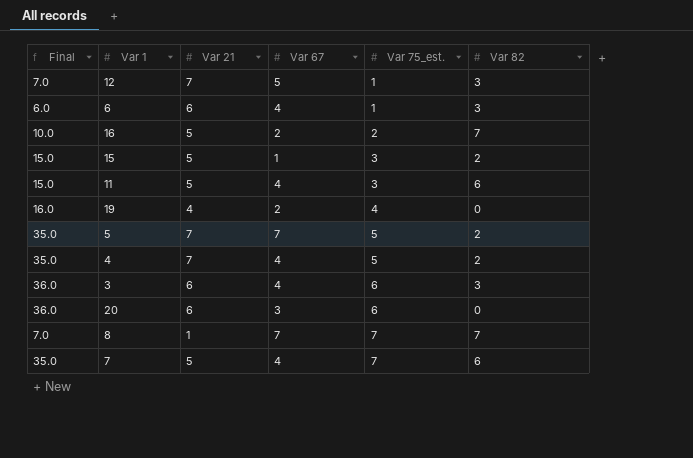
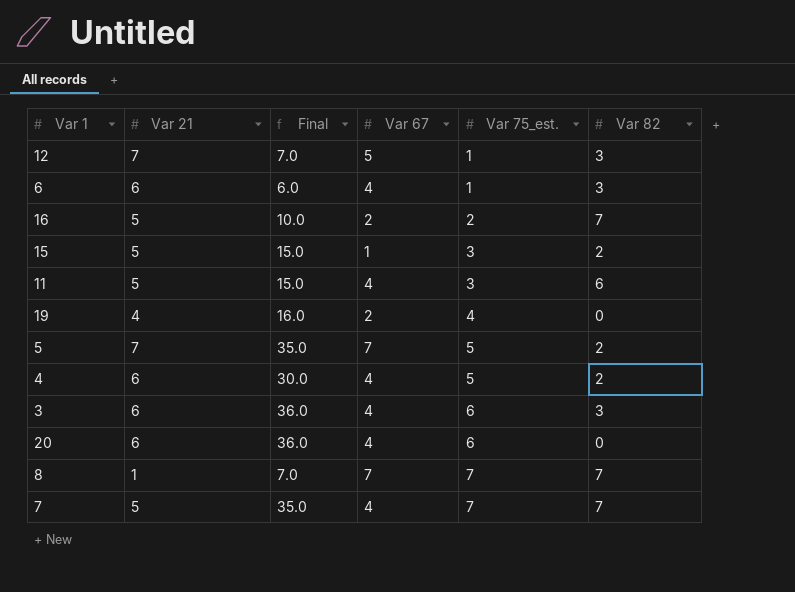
column Final | position: 1 -> 3
4 | Var 21: 7 -> 6
4 | Final: 35.0 -> 30.0
20 | Var 67: 3 -> 4
7 | Var 82: 6 -> 7

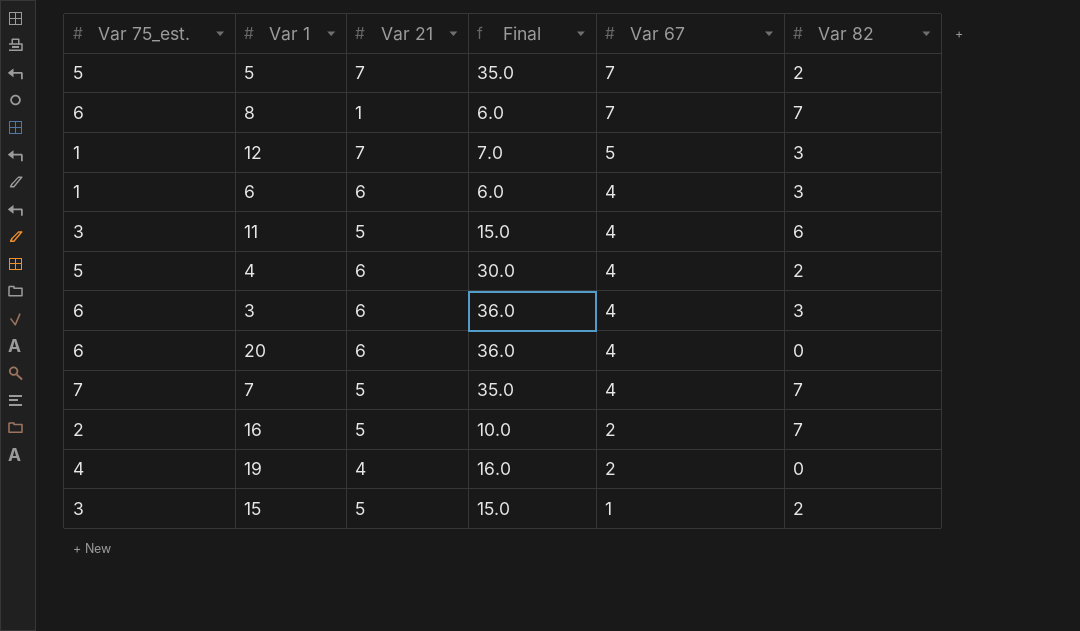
row order: Var 75_est. ascending -> Var 67 descending
column Var 75_est. | position: 5 -> 1
8 | Var 75_est.: 7 -> 6
8 | Final: 7.0 -> 6.0

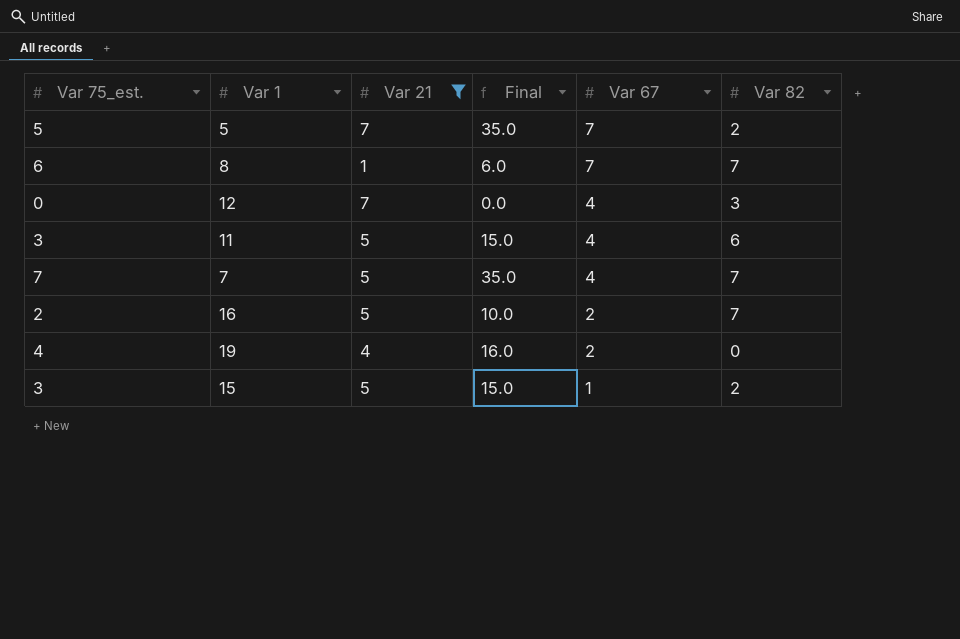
filter: none -> Var 21 != 6
12 | Var 75_est.: 1 -> 0
12 | Final: 7.0 -> 0.0
12 | Var 67: 5 -> 4

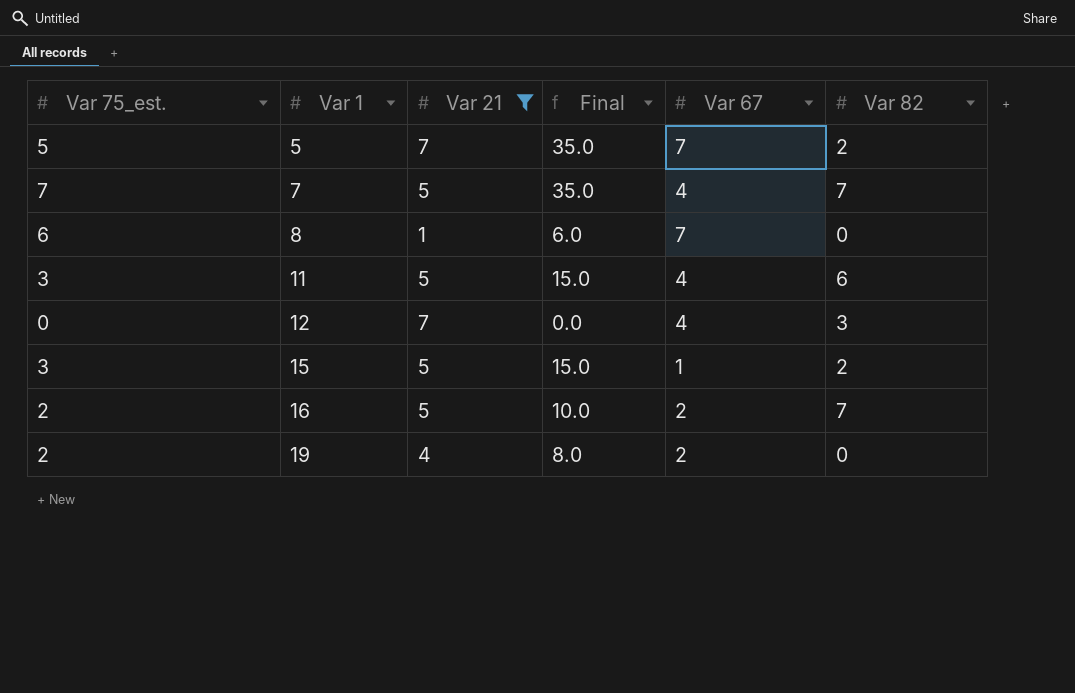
row order: Var 67 descending -> Var 1 ascending
8 | Var 82: 7 -> 0
19 | Var 75_est.: 4 -> 2
19 | Final: 16.0 -> 8.0

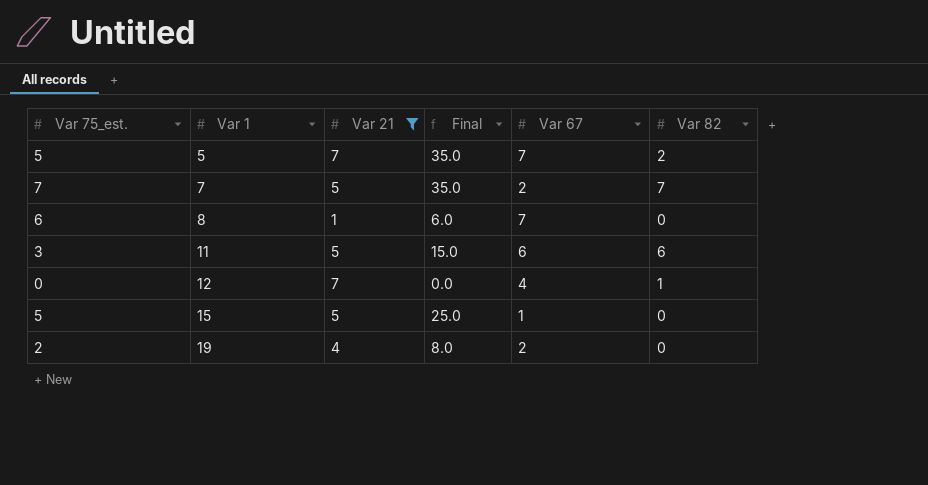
row 16: 2 | 5 | 10.0 | 2 | 7 -> none
7 | Var 67: 4 -> 2
11 | Var 67: 4 -> 6
12 | Var 82: 3 -> 1
15 | Var 75_est.: 3 -> 5
15 | Final: 15.0 -> 25.0
15 | Var 82: 2 -> 0

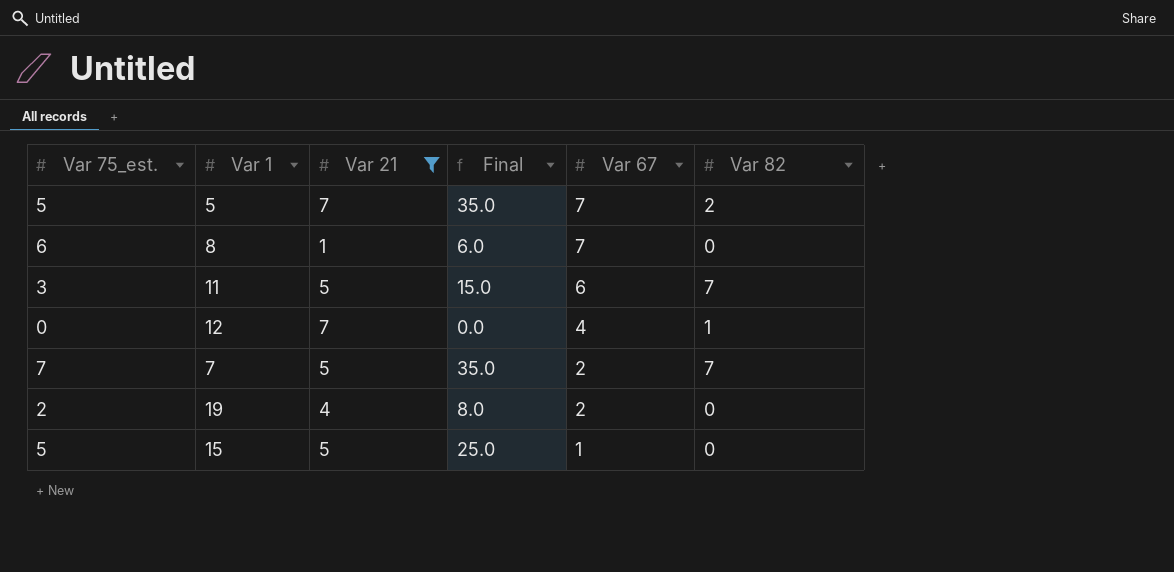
row order: Var 1 ascending -> Var 67 descending
11 | Var 82: 6 -> 7

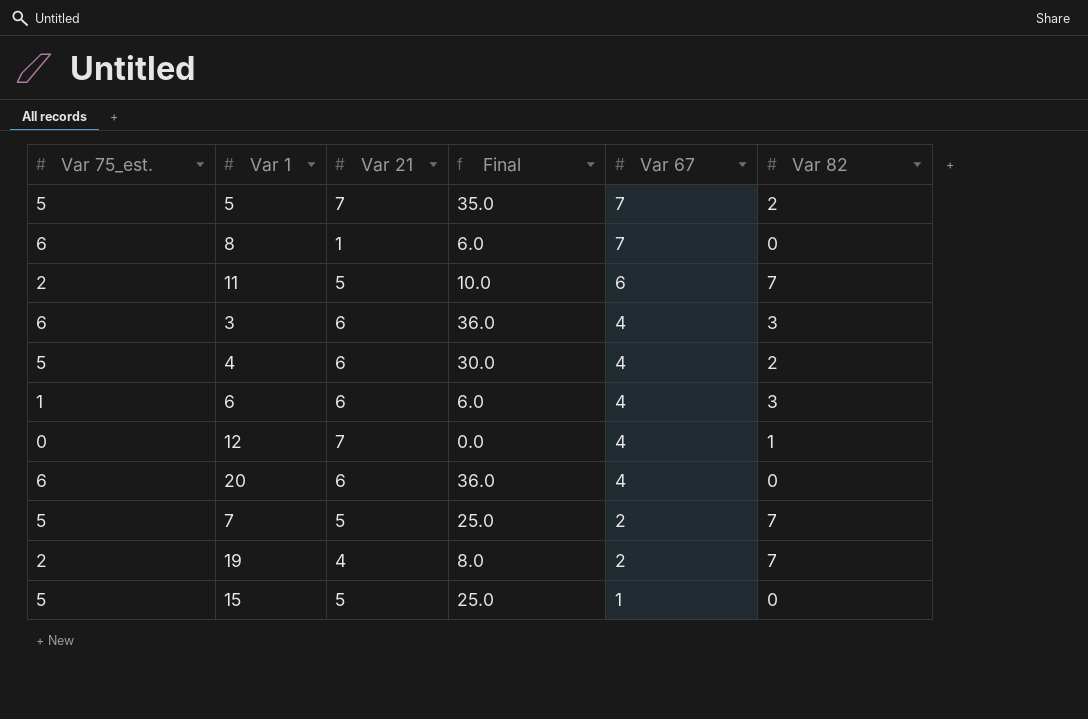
filter: Var 21 != 6 -> none
11 | Var 75_est.: 3 -> 2
11 | Final: 15.0 -> 10.0
7 | Var 75_est.: 7 -> 5
7 | Final: 35.0 -> 25.0
19 | Var 82: 0 -> 7

